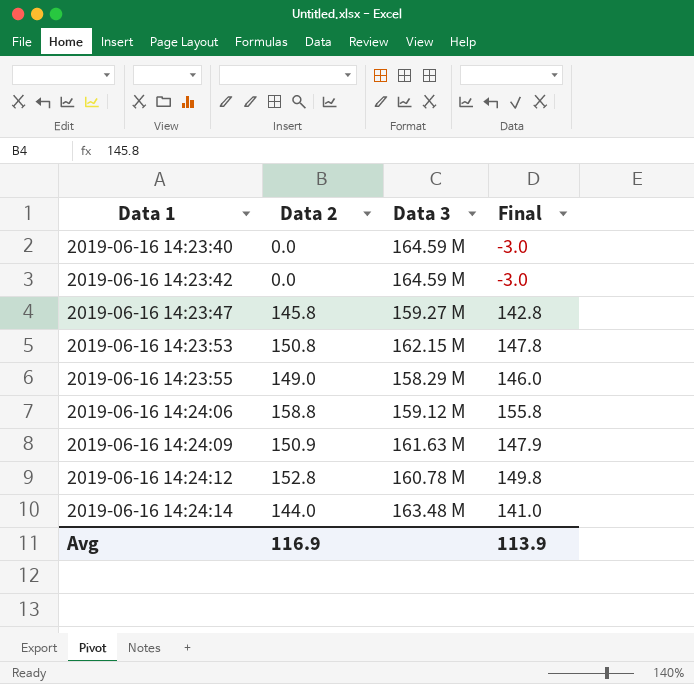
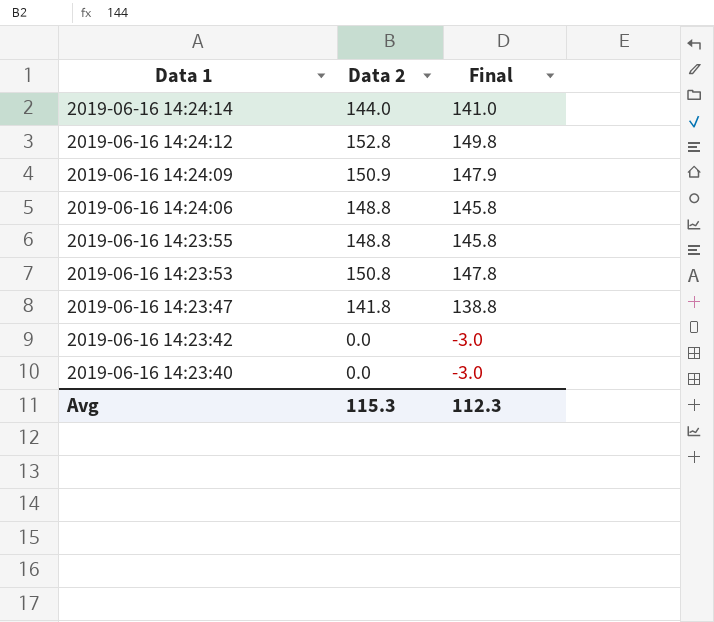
row order: Data 1 ascending -> Data 1 descending
column Data 3 | position: 3 -> none
2019-06-16 14:24:06 | Data 2: 158.8 -> 148.8
2019-06-16 14:24:06 | Final: 155.8 -> 145.8
2019-06-16 14:23:55 | Data 2: 149.0 -> 148.8
2019-06-16 14:23:55 | Final: 146.0 -> 145.8
2019-06-16 14:23:47 | Data 2: 145.8 -> 141.8
2019-06-16 14:23:47 | Final: 142.8 -> 138.8
Avg | Data 2: 116.9 -> 115.3
Avg | Final: 113.9 -> 112.3

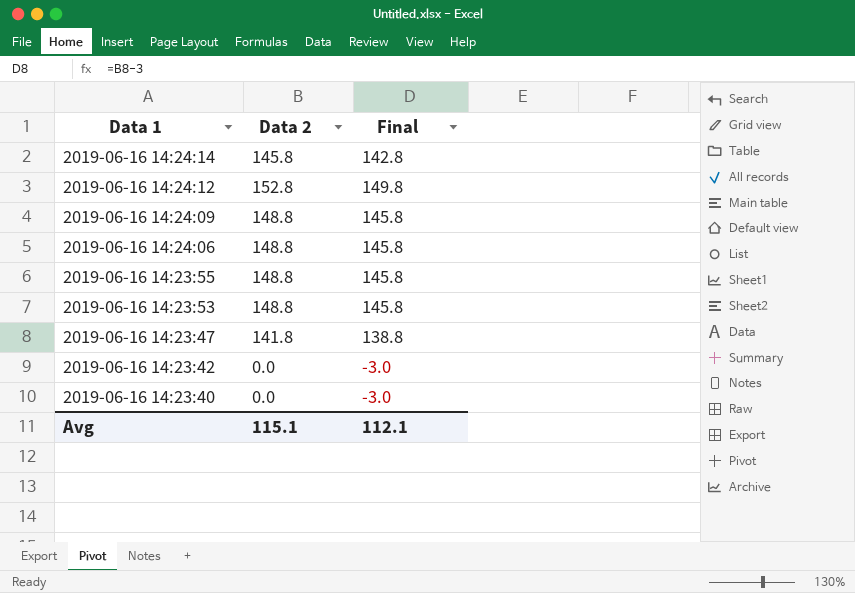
2019-06-16 14:24:14 | Data 2: 144.0 -> 145.8
2019-06-16 14:24:14 | Final: 141.0 -> 142.8
2019-06-16 14:24:09 | Data 2: 150.9 -> 148.8
2019-06-16 14:24:09 | Final: 147.9 -> 145.8
2019-06-16 14:23:53 | Data 2: 150.8 -> 148.8
2019-06-16 14:23:53 | Final: 147.8 -> 145.8
Avg | Data 2: 115.3 -> 115.1
Avg | Final: 112.3 -> 112.1

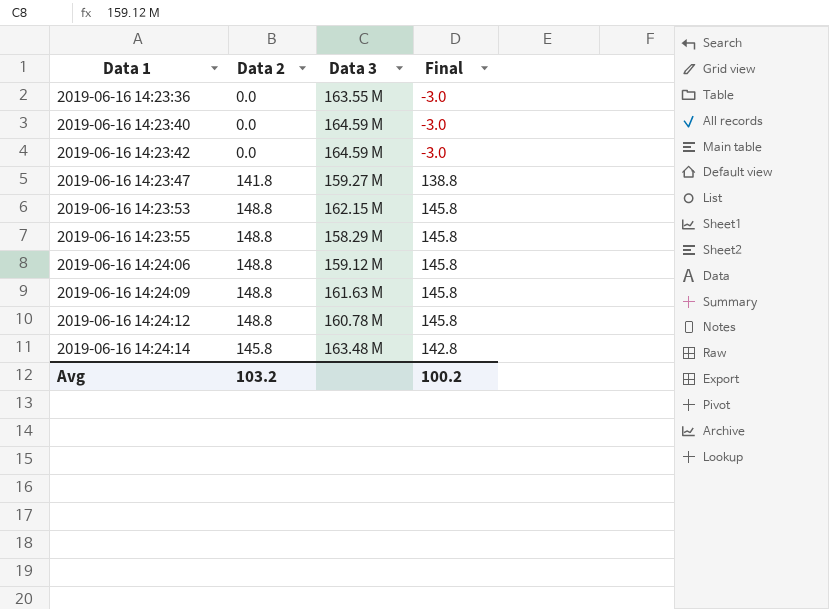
row order: Data 1 descending -> Data 1 ascending
column Data 3 | position: none -> 3
row 2019-06-16 14:23:36: none -> 0.0 | 163.55 M | -3.0
2019-06-16 14:24:12 | Data 2: 152.8 -> 148.8
2019-06-16 14:24:12 | Final: 149.8 -> 145.8
Avg | Data 2: 115.1 -> 103.2
Avg | Final: 112.1 -> 100.2

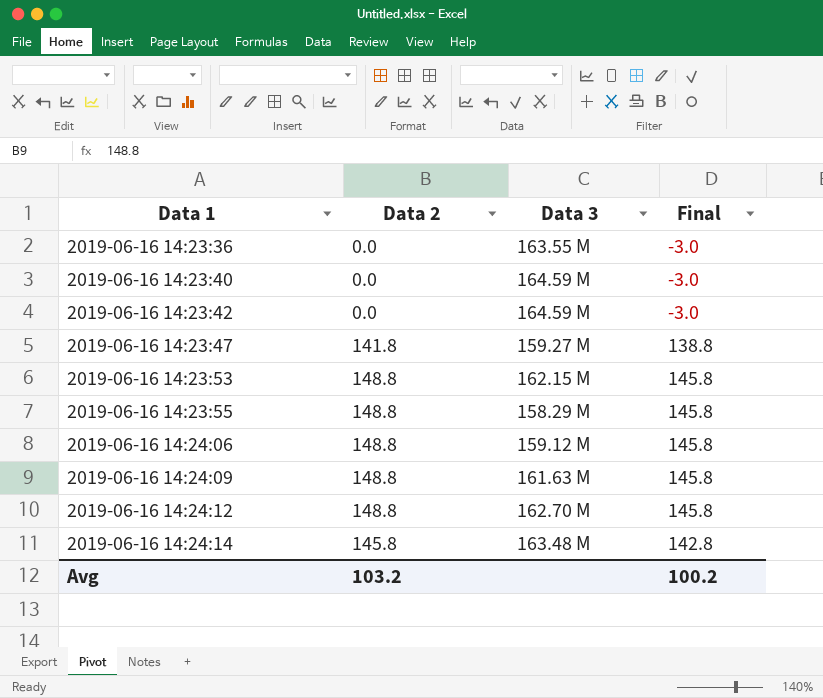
2019-06-16 14:24:12 | Data 3: 160.78 M -> 162.70 M

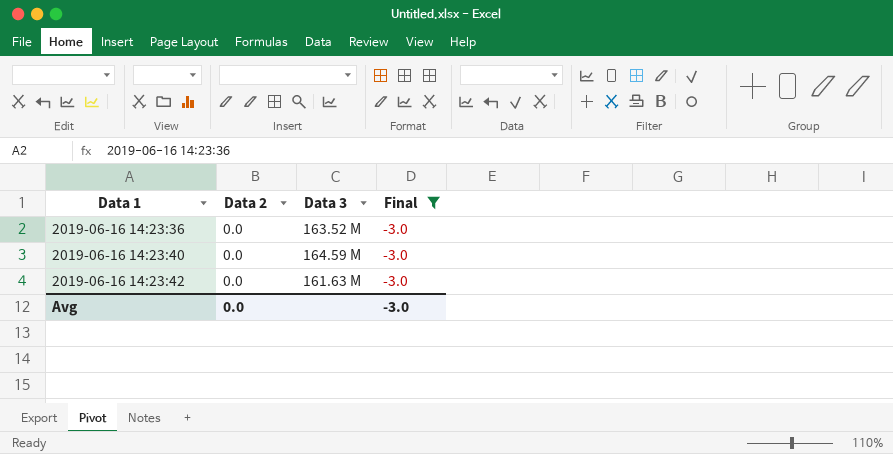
filter: none -> Final = -3.0
2019-06-16 14:23:36 | Data 3: 163.55 M -> 163.52 M
2019-06-16 14:23:42 | Data 3: 164.59 M -> 161.63 M
Avg | Data 2: 103.2 -> 0.0
Avg | Final: 100.2 -> -3.0

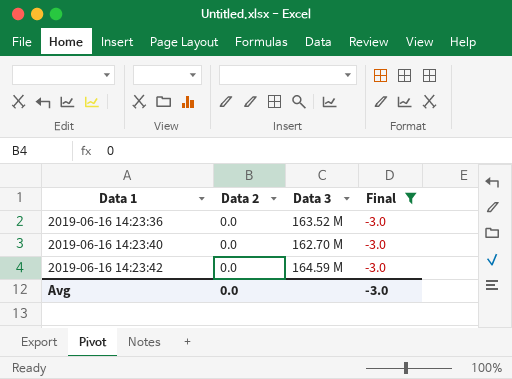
2019-06-16 14:23:40 | Data 3: 164.59 M -> 162.70 M
2019-06-16 14:23:42 | Data 3: 161.63 M -> 164.59 M

